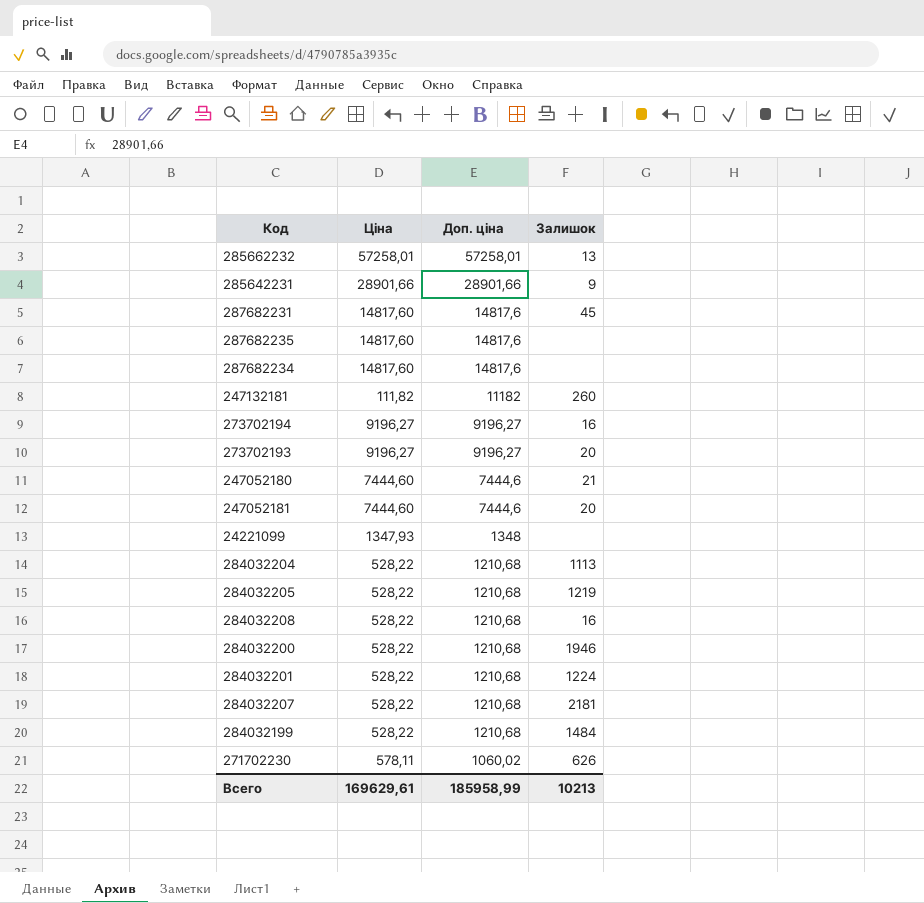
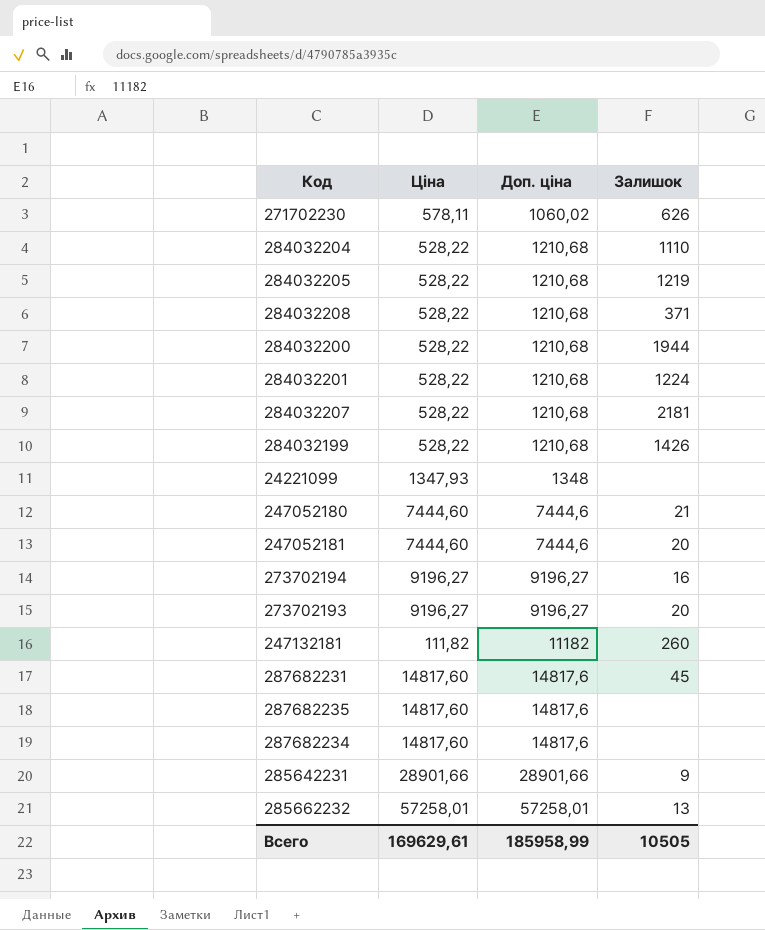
row order: Доп. ціна descending -> Доп. ціна ascending
284032204 | Залишок: 1113 -> 1110
284032208 | Залишок: 16 -> 371
284032200 | Залишок: 1946 -> 1944
284032199 | Залишок: 1484 -> 1426
Всего | Залишок: 10213 -> 10505

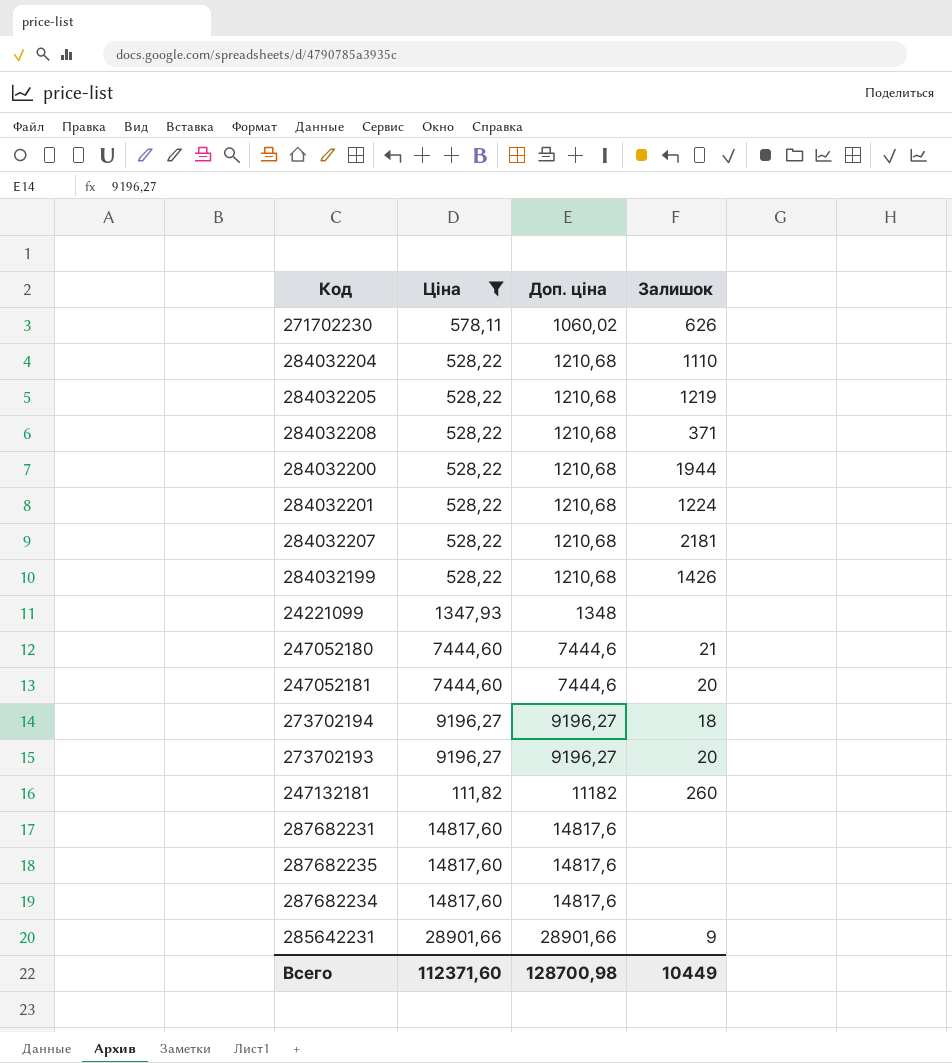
filter: none -> Ціна != 57258,01
273702194 | Залишок: 16 -> 18
287682231 | Залишок: 45 -> none
Всего | Ціна: 169629,61 -> 112371,60
Всего | Доп. ціна: 185958,99 -> 128700,98
Всего | Залишок: 10505 -> 10449

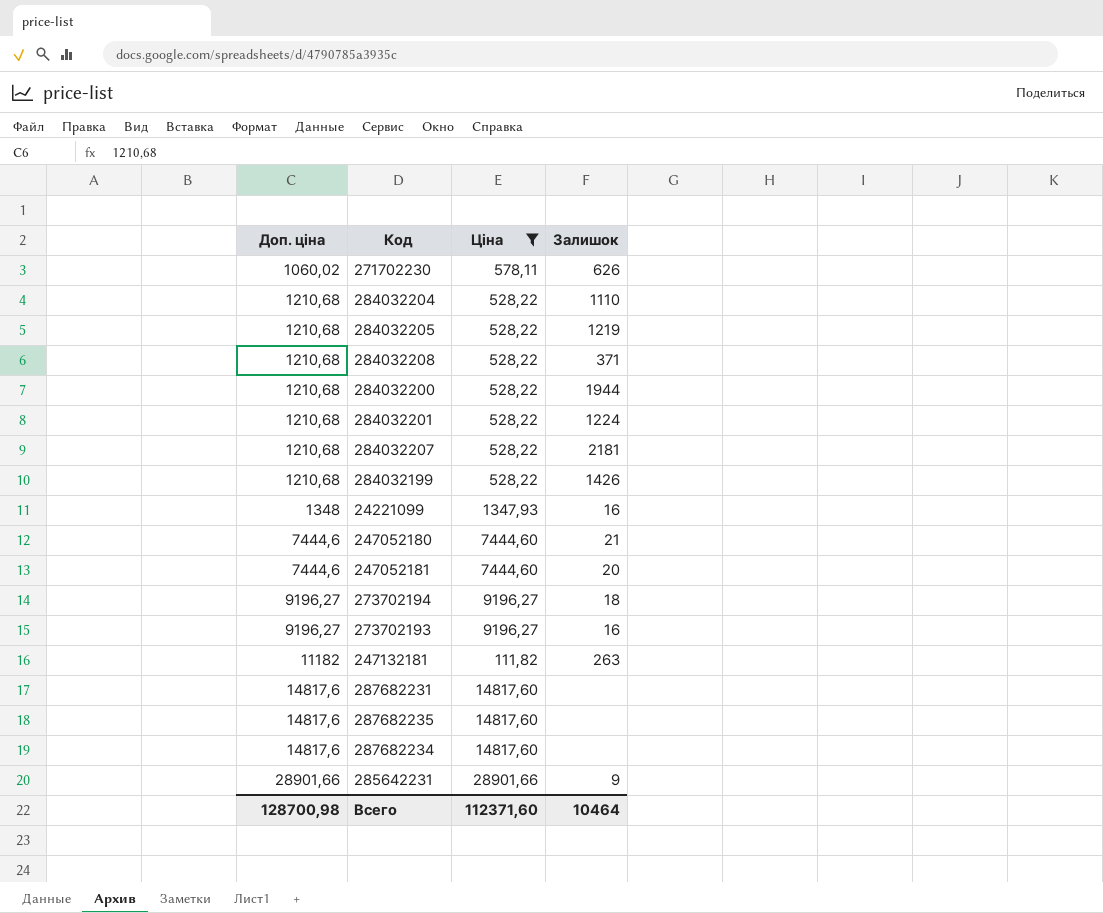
column Доп. ціна | position: 3 -> 1
24221099 | Залишок: none -> 16
273702193 | Залишок: 20 -> 16
247132181 | Залишок: 260 -> 263
Всего | Залишок: 10449 -> 10464

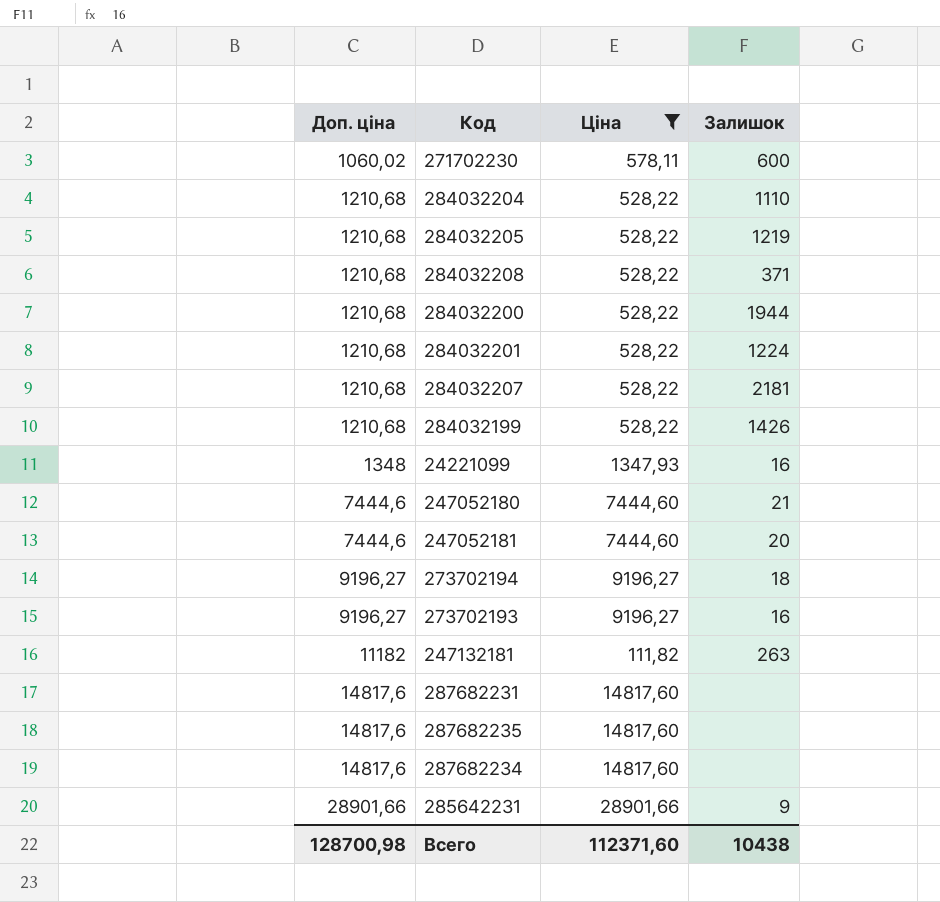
271702230 | Залишок: 626 -> 600
Всего | Залишок: 10464 -> 10438

